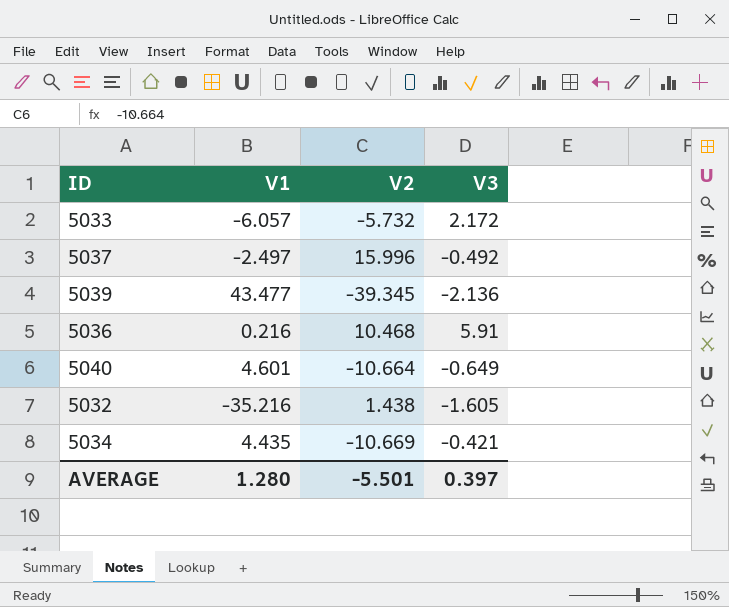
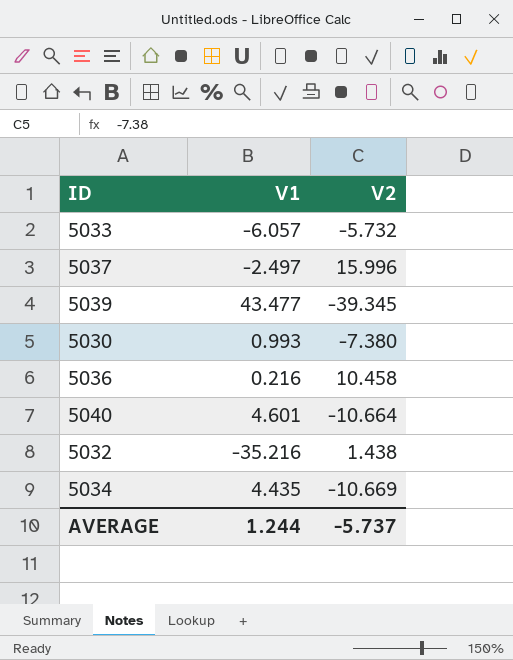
column V3 | position: 4 -> none
row 5030: none -> 0.993 | -7.380
5036 | V2: 10.468 -> 10.458
AVERAGE | V1: 1.280 -> 1.244
AVERAGE | V2: -5.501 -> -5.737

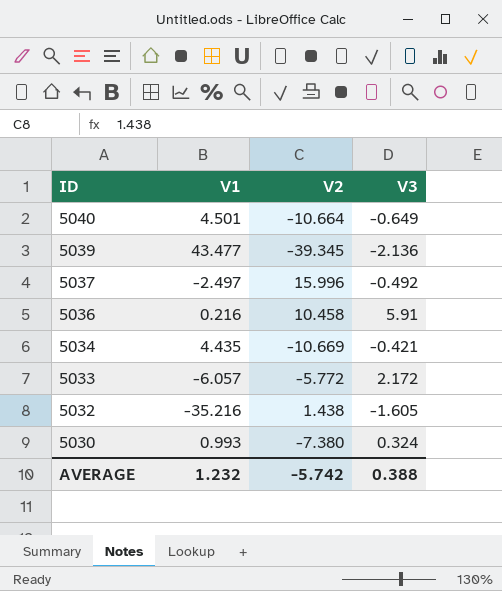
row order: none -> ID descending
column V3 | position: none -> 4
5040 | V1: 4.601 -> 4.501
5033 | V2: -5.732 -> -5.772
AVERAGE | V1: 1.244 -> 1.232
AVERAGE | V2: -5.737 -> -5.742

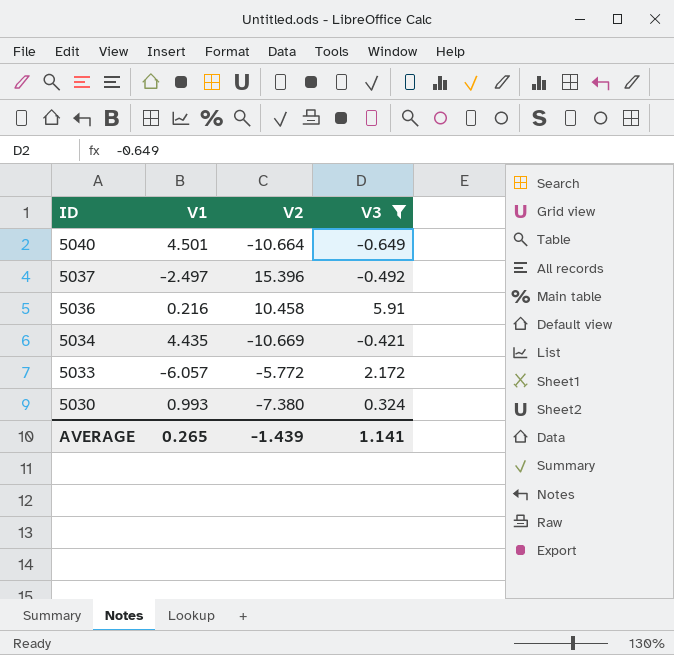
filter: none -> V3 >= -0.649
5037 | V2: 15.996 -> 15.396
AVERAGE | V1: 1.232 -> 0.265
AVERAGE | V2: -5.742 -> -1.439
AVERAGE | V3: 0.388 -> 1.141

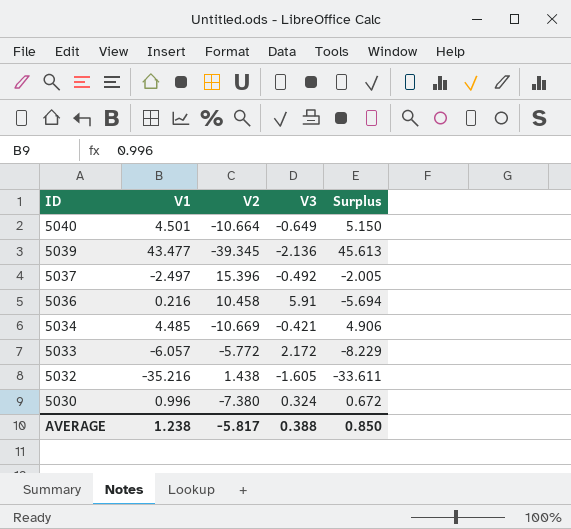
filter: V3 >= -0.649 -> none
column Surplus | formula: none -> [V1] - [V3]
5034 | V1: 4.435 -> 4.485
5030 | V1: 0.993 -> 0.996
AVERAGE | V1: 0.265 -> 1.238
AVERAGE | V2: -1.439 -> -5.817
AVERAGE | V3: 1.141 -> 0.388

